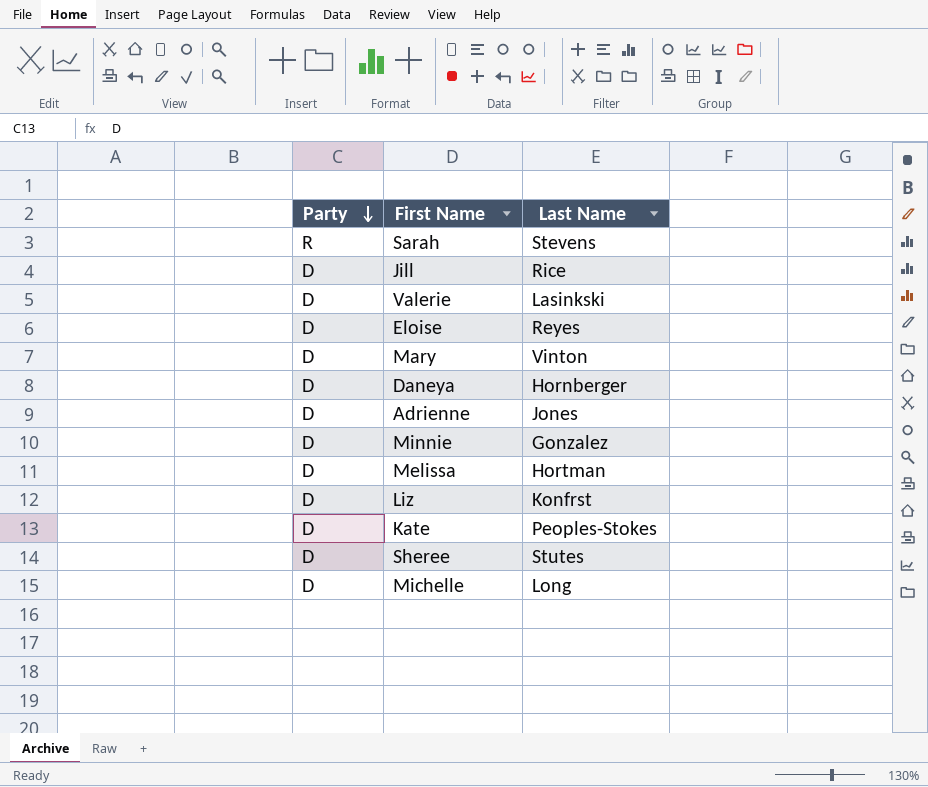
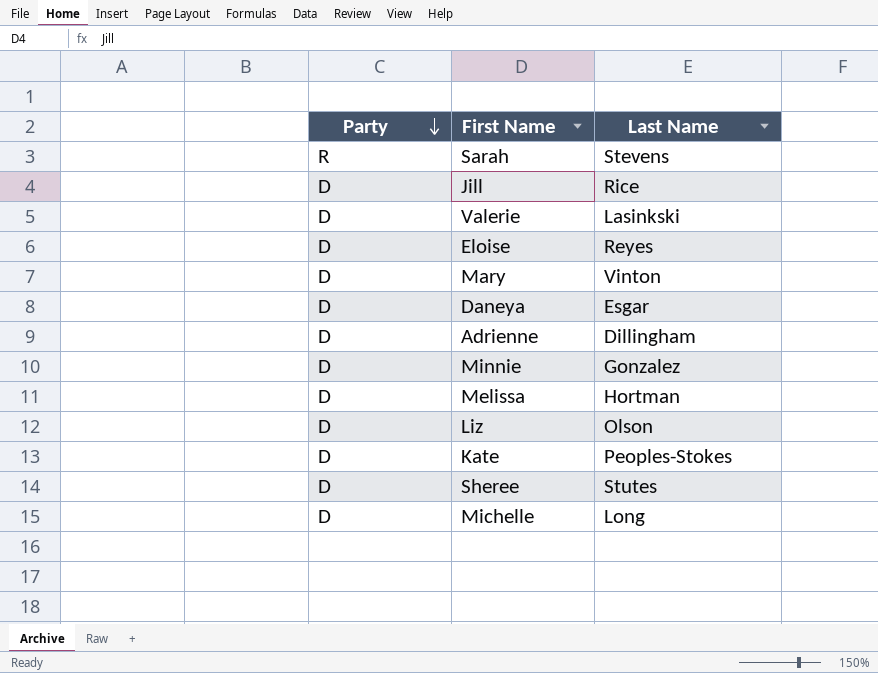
Daneya | Last Name: Hornberger -> Esgar
Adrienne | Last Name: Jones -> Dillingham
Liz | Last Name: Konfrst -> Olson

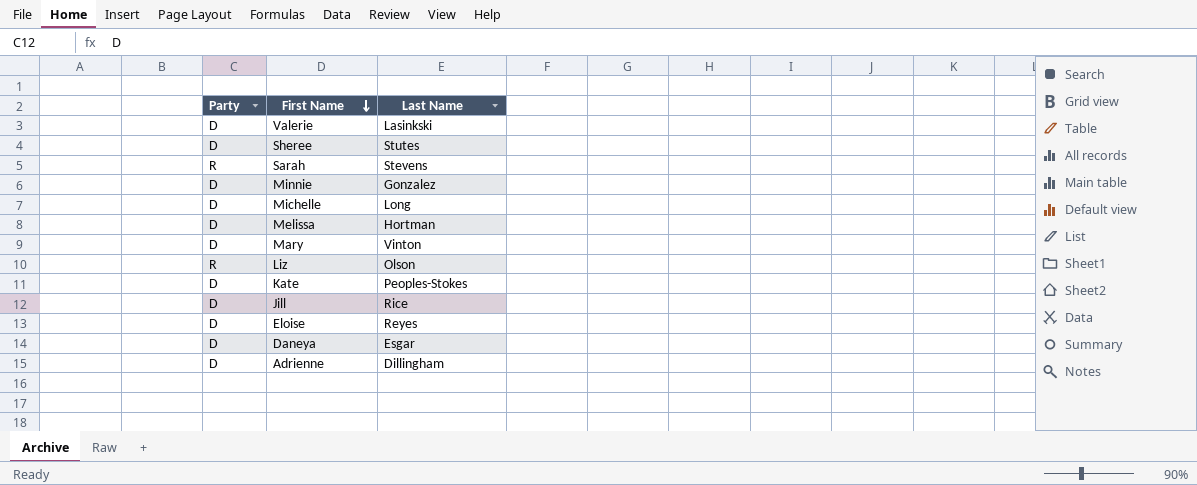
row order: Party descending -> First Name descending
Liz | Party: D -> R

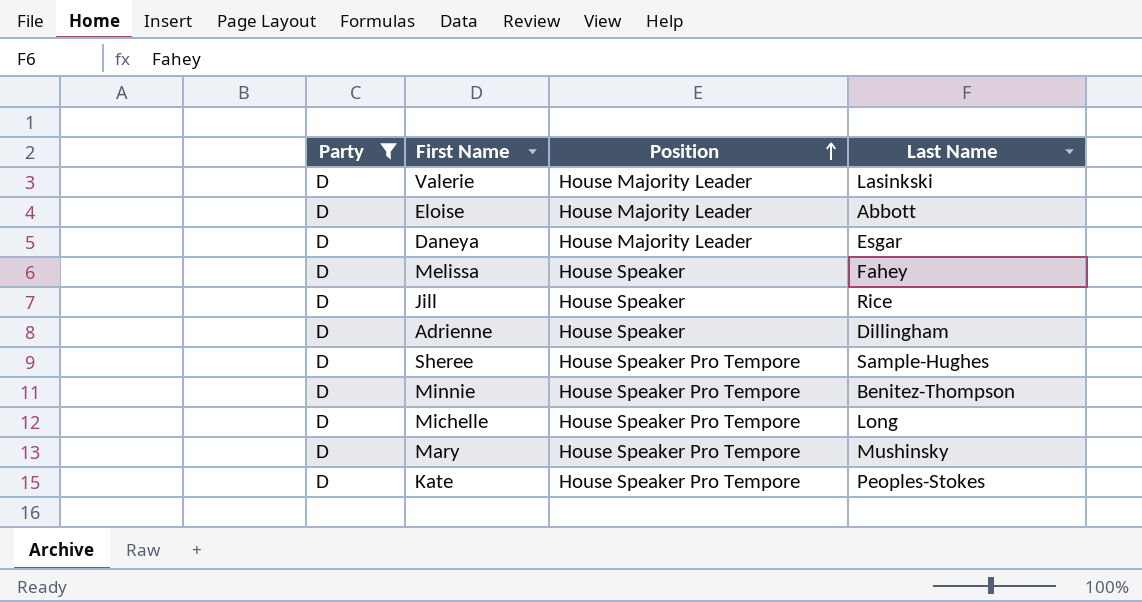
filter: none -> Party = D
row order: First Name descending -> Position ascending
column Position | position: none -> 3
Eloise | Last Name: Reyes -> Abbott
Melissa | Last Name: Hortman -> Fahey
Sheree | Last Name: Stutes -> Sample-Hughes
Minnie | Last Name: Gonzalez -> Benitez-Thompson
Mary | Last Name: Vinton -> Mushinsky

